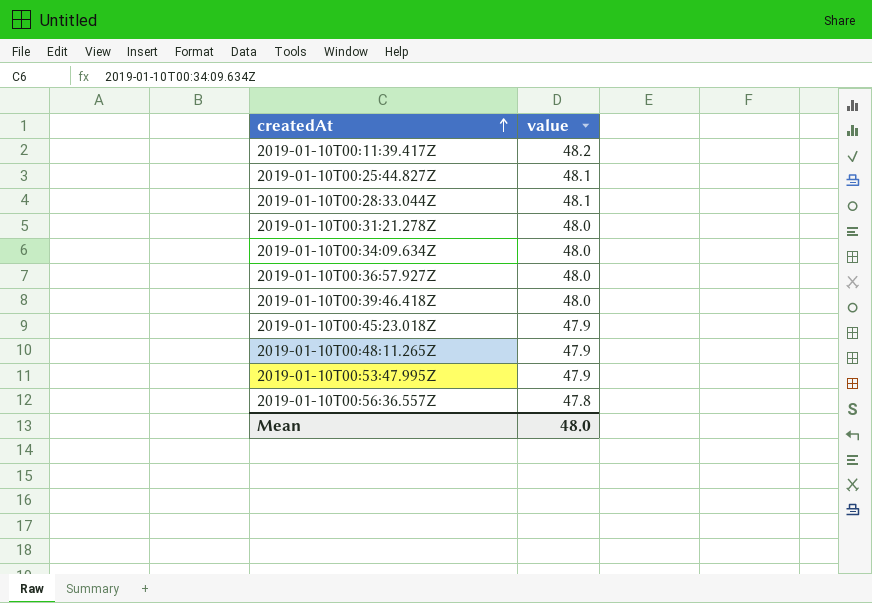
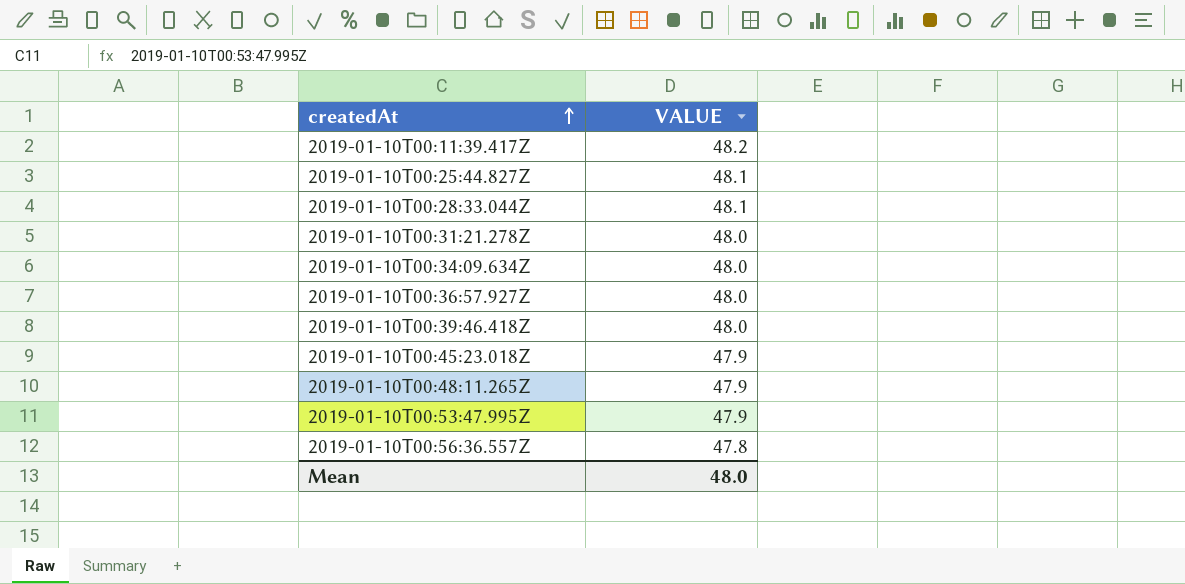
column name: value -> VALUE

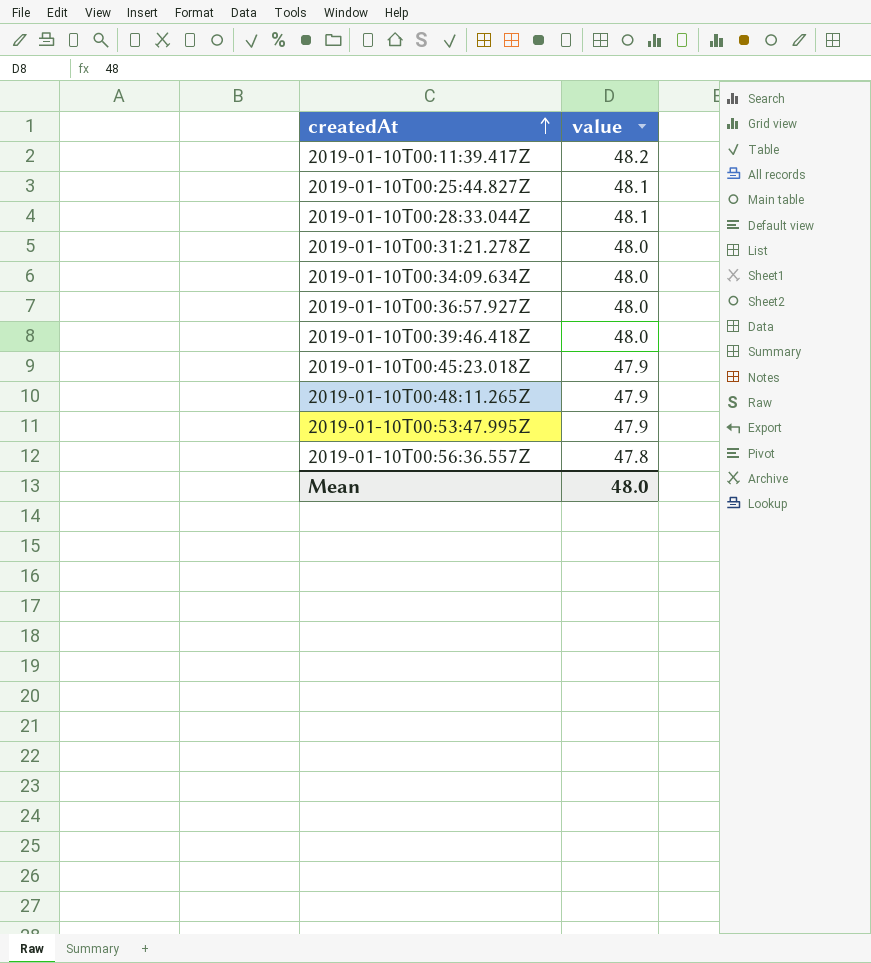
column name: VALUE -> value

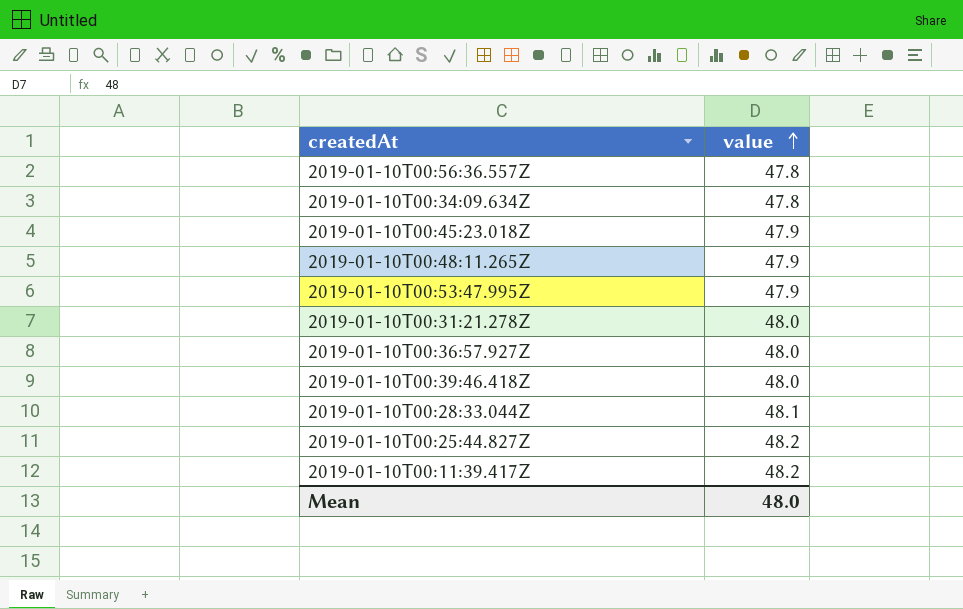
row order: createdAt ascending -> value ascending
2019-01-10T00:34:09.634Z | value: 48.0 -> 47.8
2019-01-10T00:25:44.827Z | value: 48.1 -> 48.2

